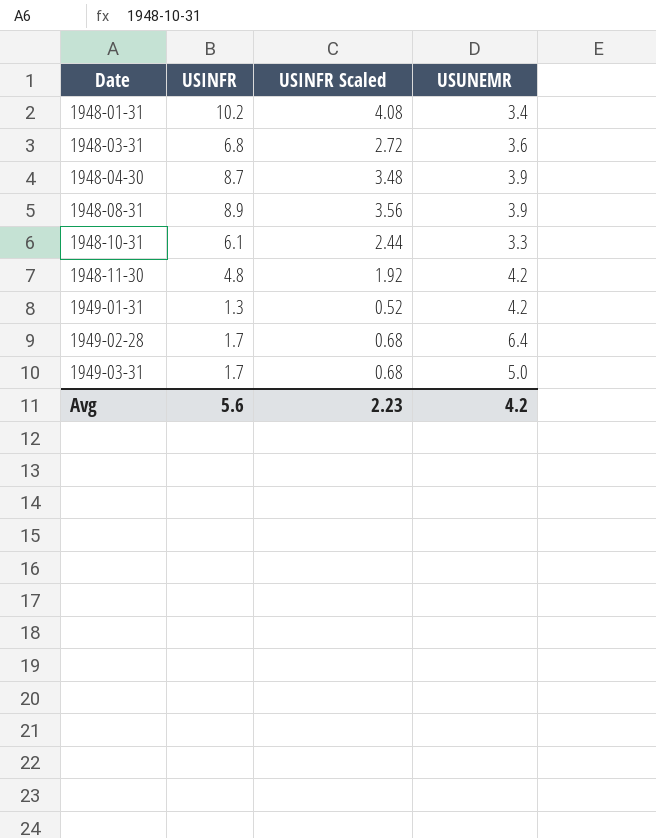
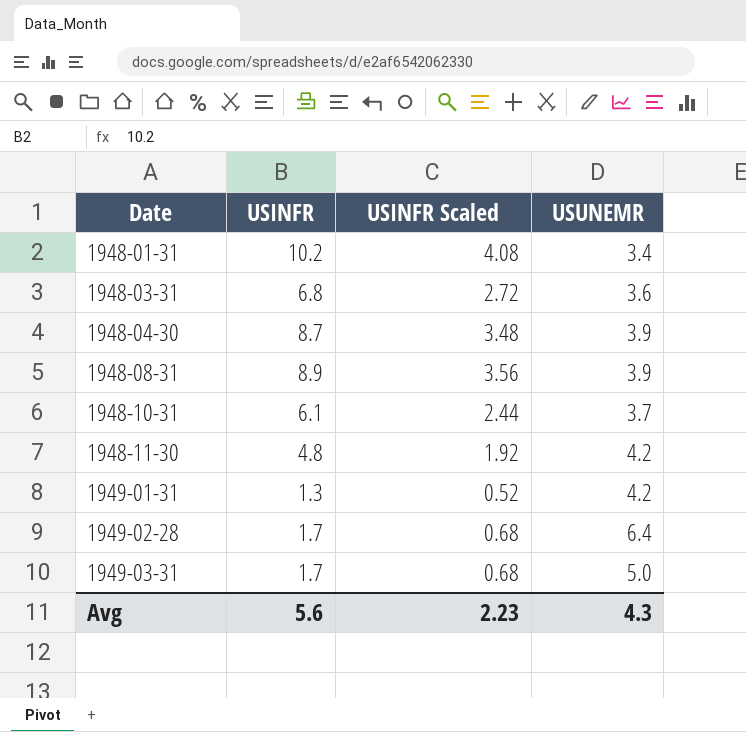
1948-10-31 | USUNEMR: 3.3 -> 3.7
Avg | USUNEMR: 4.2 -> 4.3

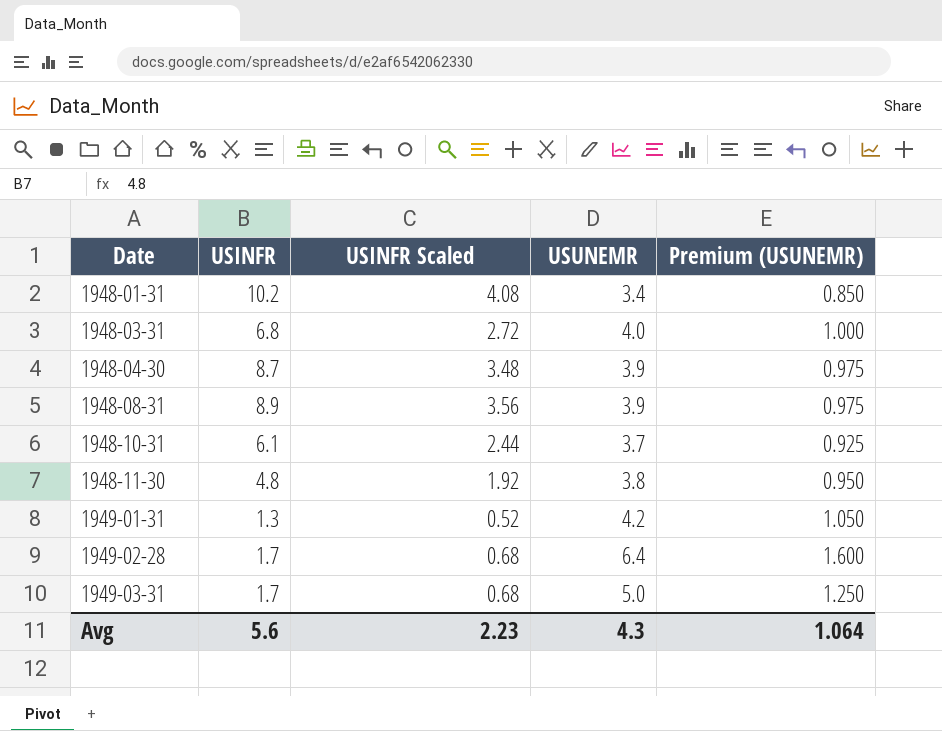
column Premium (USUNEMR) | formula: none -> [USUNEMR] * 0.25
1948-03-31 | USUNEMR: 3.6 -> 4.0
1948-11-30 | USUNEMR: 4.2 -> 3.8

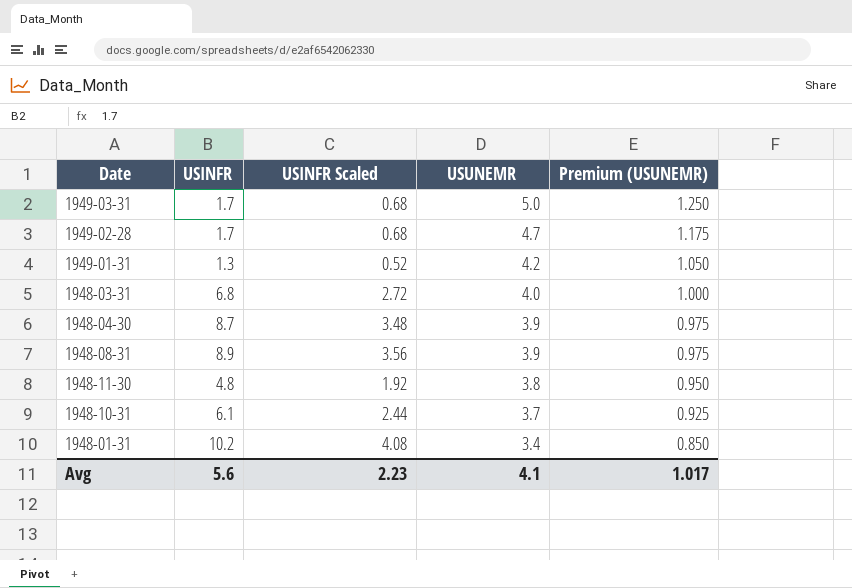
row order: Date ascending -> USUNEMR descending
1949-02-28 | USUNEMR: 6.4 -> 4.7
1949-02-28 | Premium (USUNEMR): 1.600 -> 1.175
Avg | USUNEMR: 4.3 -> 4.1
Avg | Premium (USUNEMR): 1.064 -> 1.017

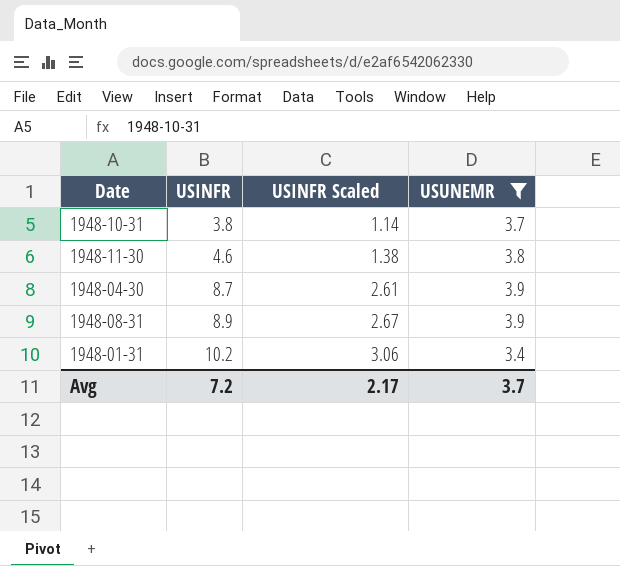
filter: none -> USUNEMR <= 3.9
row order: USUNEMR descending -> USINFR ascending
column Premium (USUNEMR) | formula: [USUNEMR] * 0.25 -> none
column USINFR Scaled | formula: [USINFR] * 0.4 -> [USINFR] * 0.3
1948-10-31 | USINFR: 6.1 -> 3.8
1948-11-30 | USINFR: 4.8 -> 4.6
Avg | USINFR: 5.6 -> 7.2
Avg | USINFR Scaled: 2.23 -> 2.17
Avg | USUNEMR: 4.1 -> 3.7

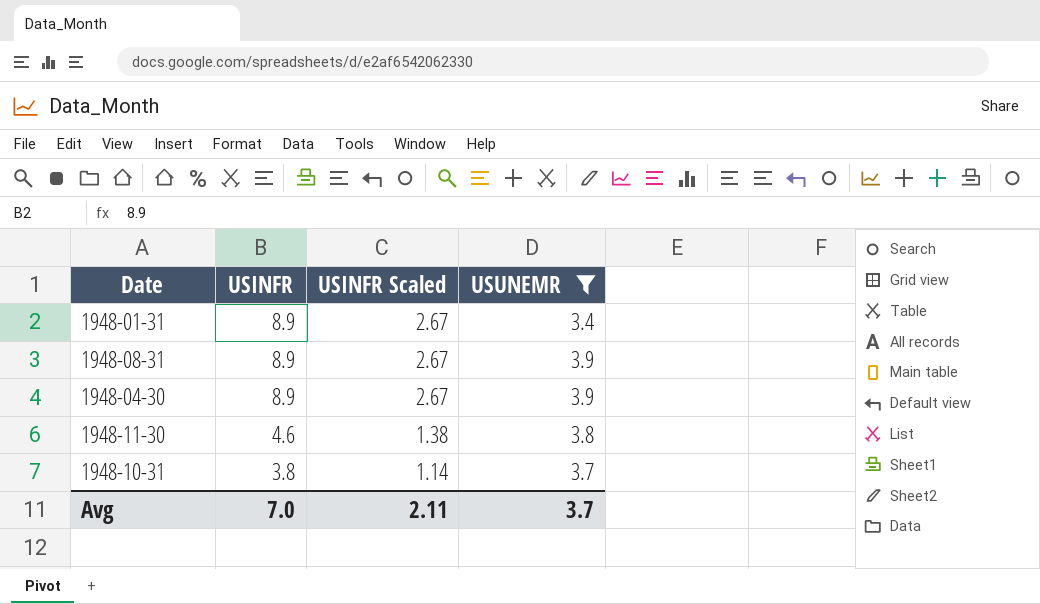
row order: USINFR ascending -> USINFR descending
1948-01-31 | USINFR: 10.2 -> 8.9
1948-01-31 | USINFR Scaled: 3.06 -> 2.67
1948-04-30 | USINFR: 8.7 -> 8.9
1948-04-30 | USINFR Scaled: 2.61 -> 2.67
Avg | USINFR: 7.2 -> 7.0
Avg | USINFR Scaled: 2.17 -> 2.11

